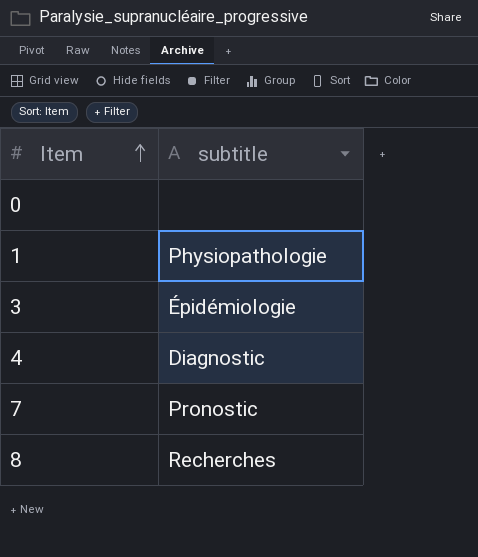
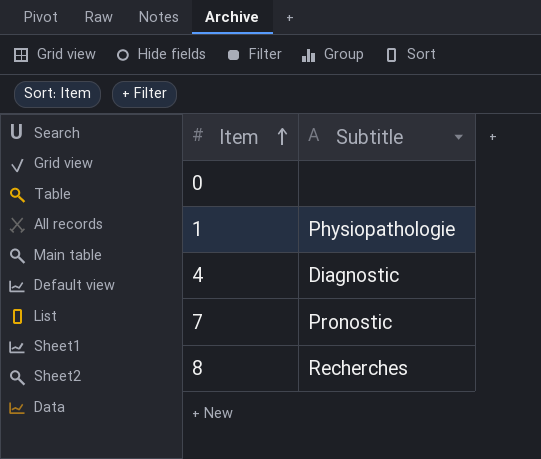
column name: subtitle -> Subtitle
row 3: Épidémiologie -> none

